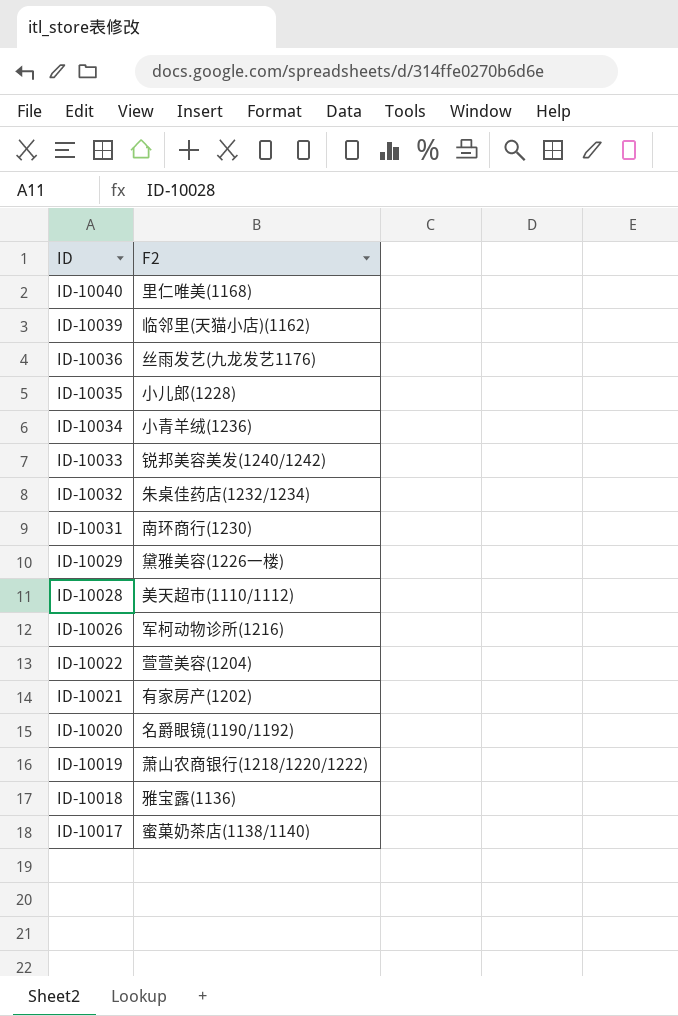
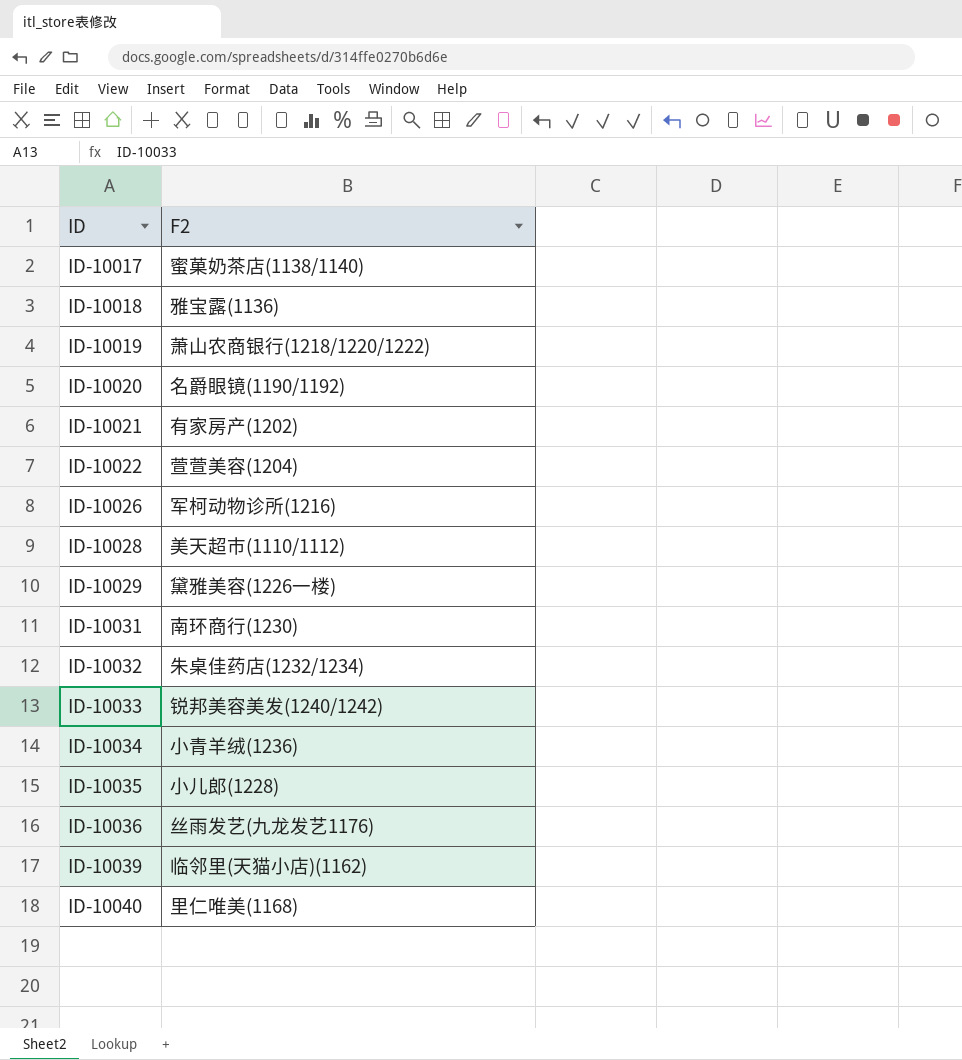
row order: ID descending -> ID ascending

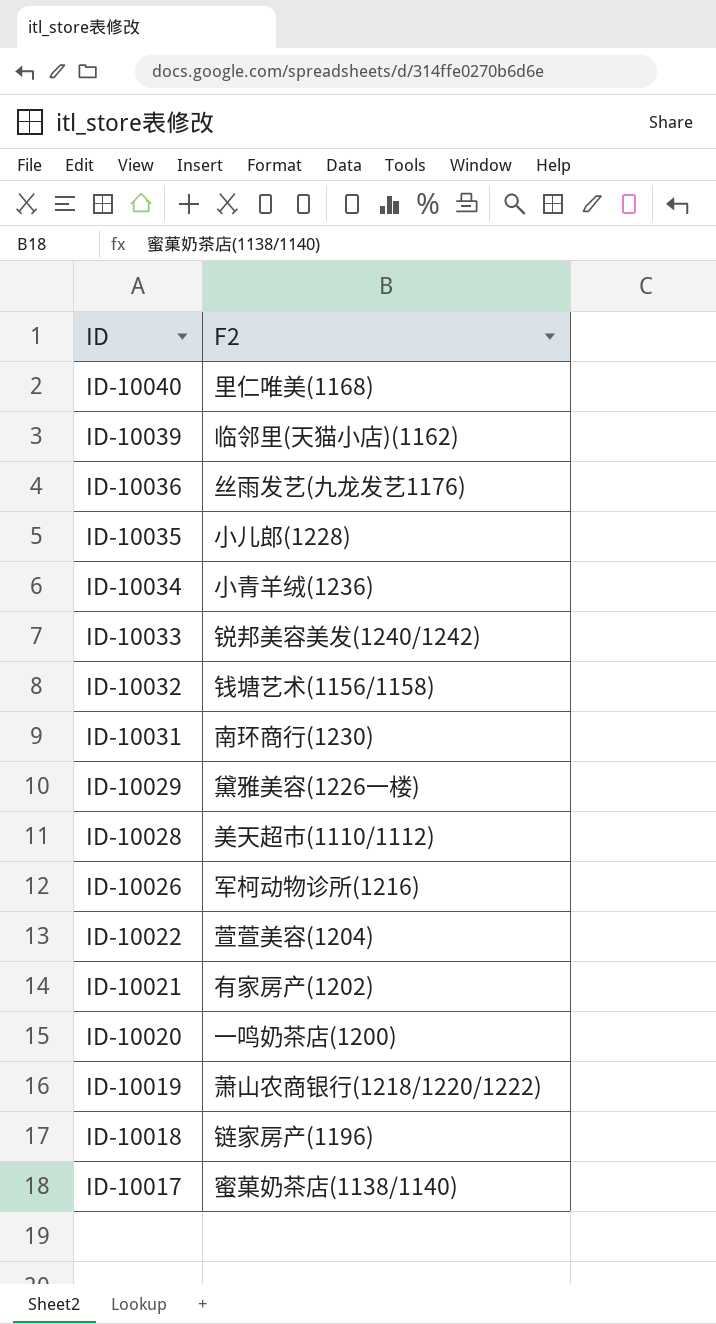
row order: ID ascending -> ID descending
ID-10032 | F2: 朱桌佳药店(1232/1234) -> 钱塘艺术(1156/1158)
ID-10020 | F2: 名爵眼镜(1190/1192) -> 一鸣奶茶店(1200)
ID-10018 | F2: 雅宝露(1136) -> 链家房产(1196)

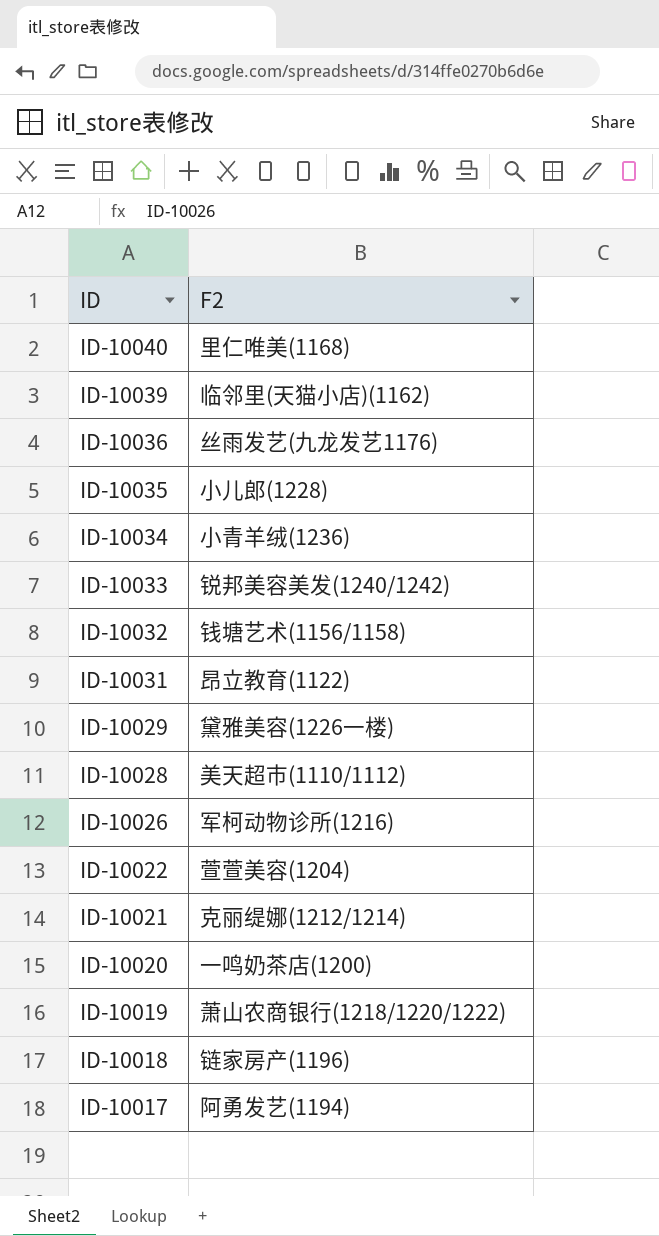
ID-10031 | F2: 南环商行(1230) -> 昂立教育(1122)
ID-10021 | F2: 有家房产(1202) -> 克丽缇娜(1212/1214)
ID-10017 | F2: 蜜菓奶茶店(1138/1140) -> 阿勇发艺(1194)

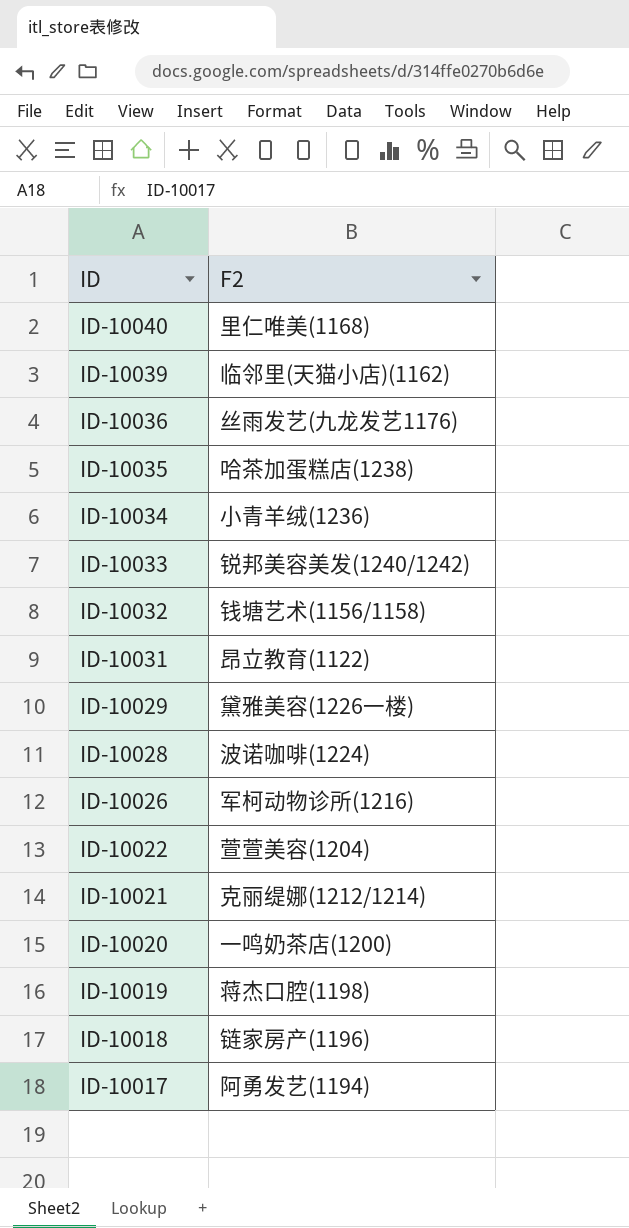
ID-10035 | F2: 小儿郎(1228) -> 哈茶加蛋糕店(1238)
ID-10028 | F2: 美天超市(1110/1112) -> 波诺咖啡(1224)
ID-10019 | F2: 萧山农商银行(1218/1220/1222) -> 蒋杰口腔(1198)

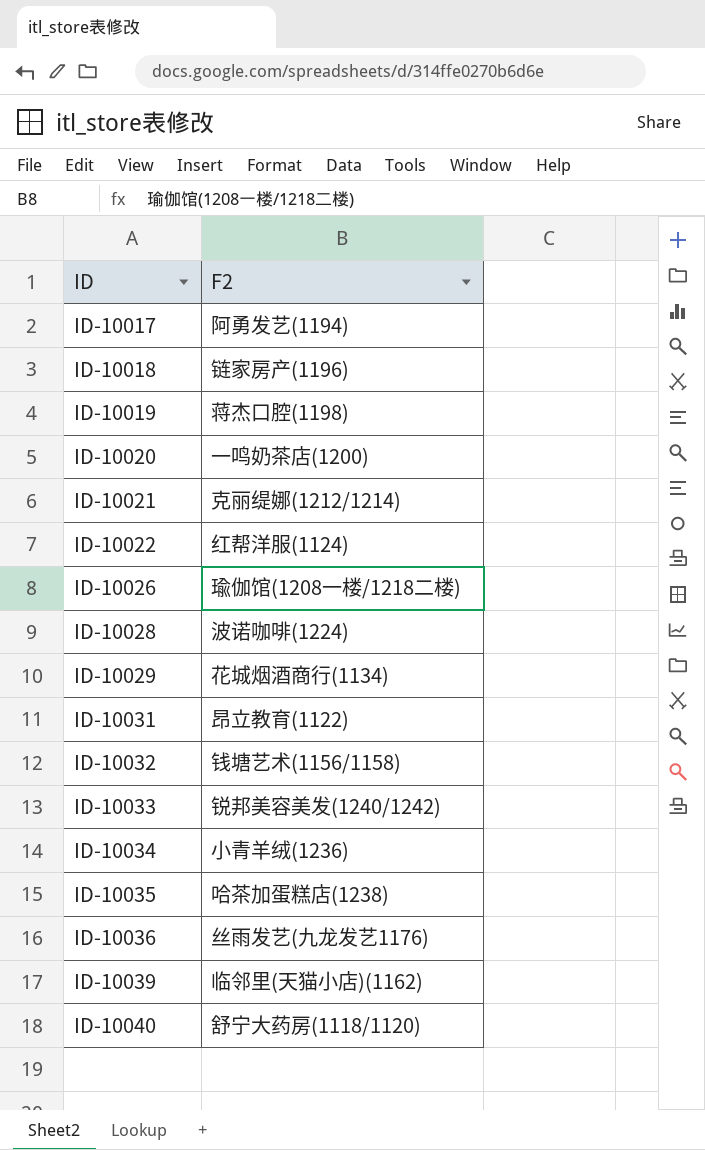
row order: ID descending -> ID ascending
ID-10022 | F2: 萱萱美容(1204) -> 红帮洋服(1124)
ID-10026 | F2: 军柯动物诊所(1216) -> 瑜伽馆(1208一楼/1218二楼)
ID-10029 | F2: 黛雅美容(1226一楼) -> 花城烟酒商行(1134)
ID-10040 | F2: 里仁唯美(1168) -> 舒宁大药房(1118/1120)

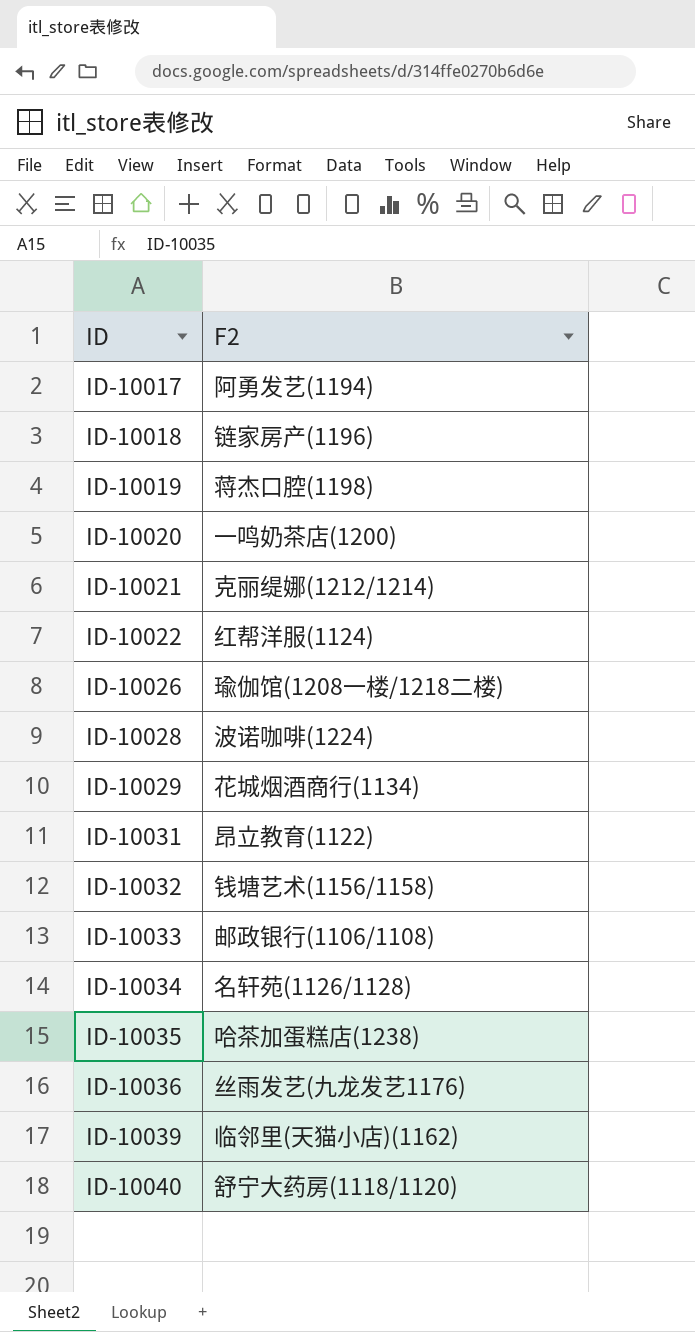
ID-10033 | F2: 锐邦美容美发(1240/1242) -> 邮政银行(1106/1108)
ID-10034 | F2: 小青羊绒(1236) -> 名轩苑(1126/1128)

